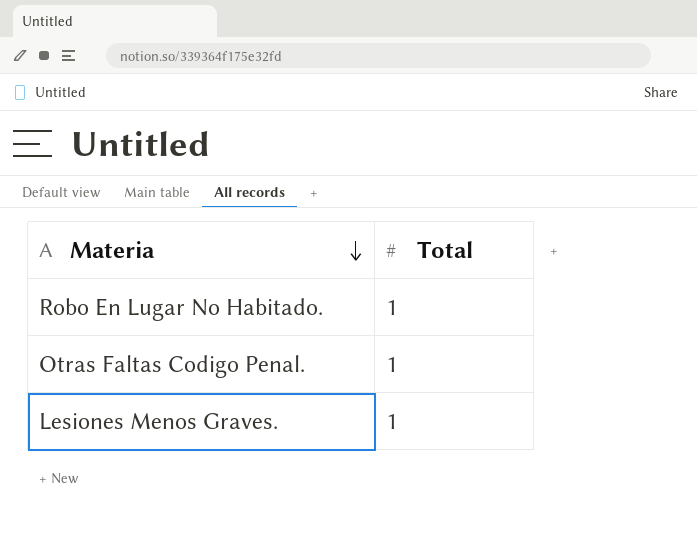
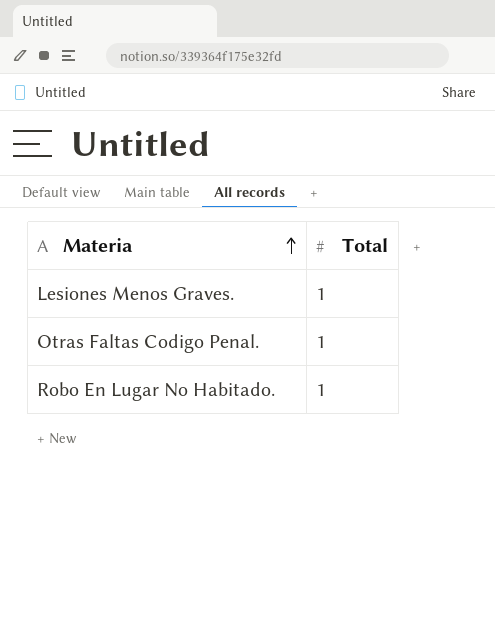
row order: Materia descending -> Materia ascending

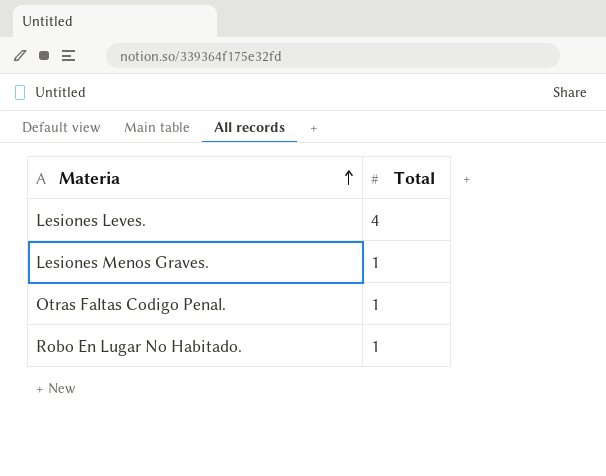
row Lesiones Leves.: none -> 4

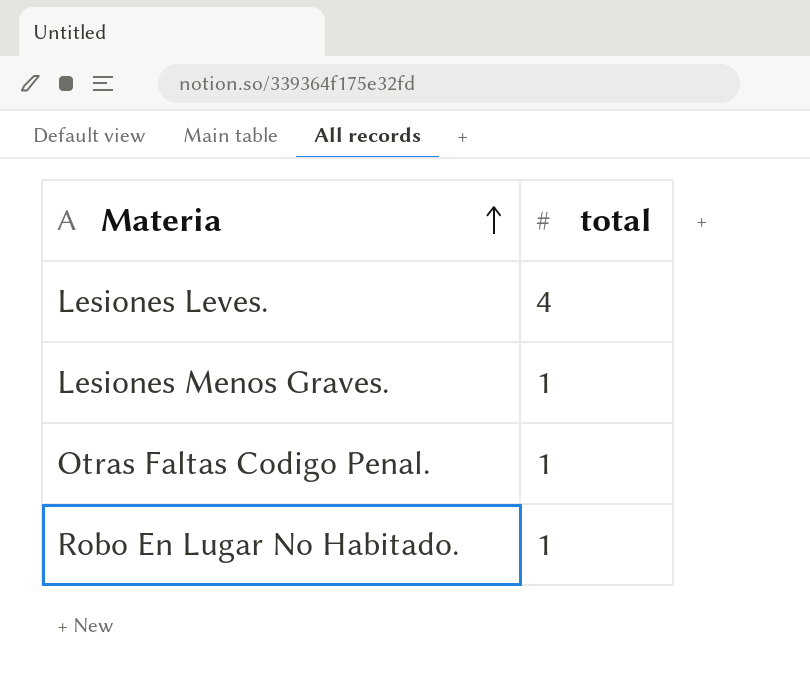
column name: Total -> total

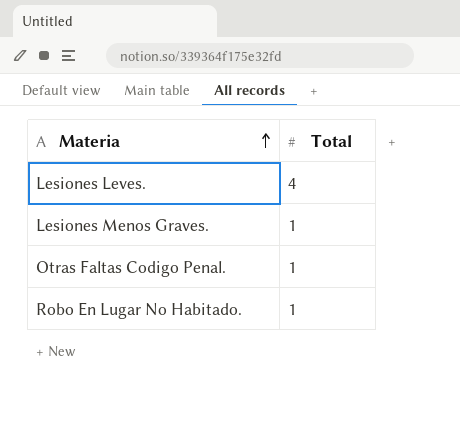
column name: total -> Total

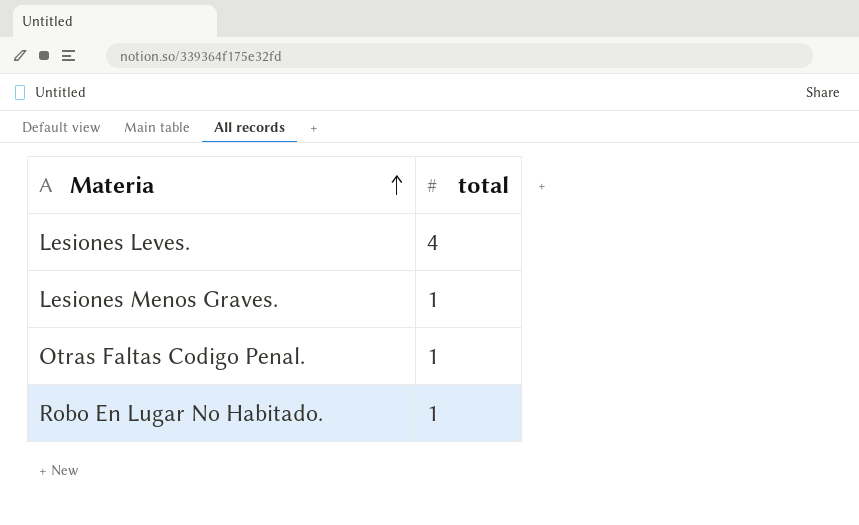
column name: Total -> total

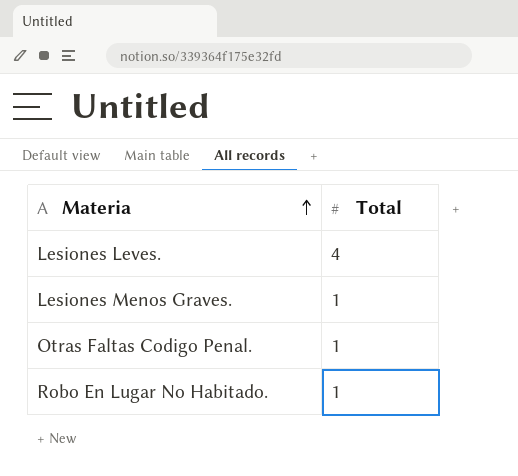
column name: total -> Total

